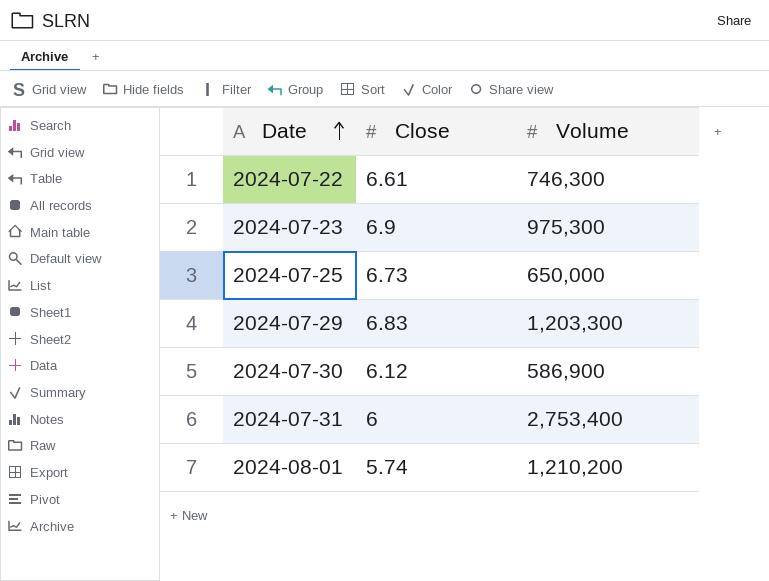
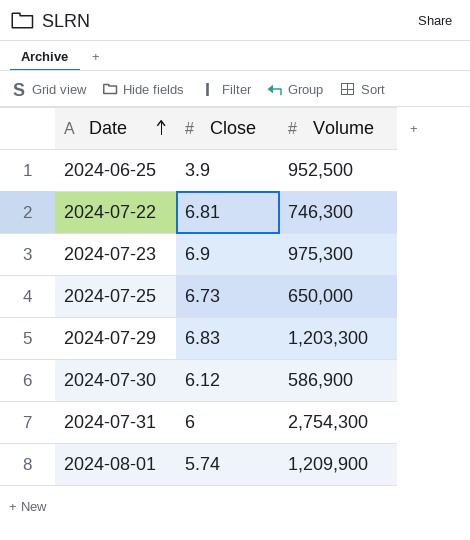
row 2024-06-25: none -> 3.9 | 952,500
2024-07-22 | Close: 6.61 -> 6.81
2024-07-31 | Volume: 2,753,400 -> 2,754,300
2024-08-01 | Volume: 1,210,200 -> 1,209,900

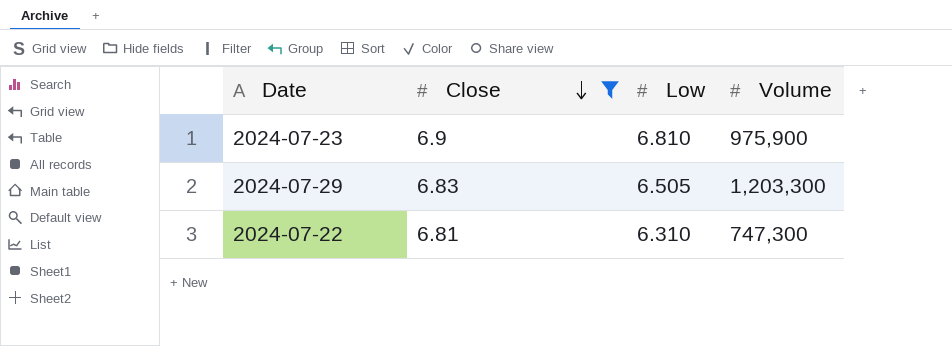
filter: none -> Close >= 6.81
row order: Date ascending -> Close descending
column Low | position: none -> 3
2024-07-23 | Volume: 975,300 -> 975,900
2024-07-22 | Volume: 746,300 -> 747,300

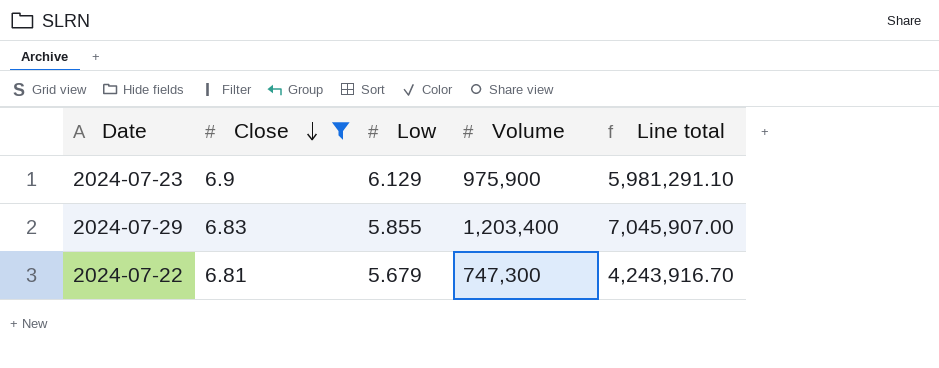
column Line total | formula: none -> [Low] * [Volume]
2024-07-23 | Low: 6.810 -> 6.129
2024-07-29 | Low: 6.505 -> 5.855
2024-07-29 | Volume: 1,203,300 -> 1,203,400
2024-07-22 | Low: 6.310 -> 5.679

